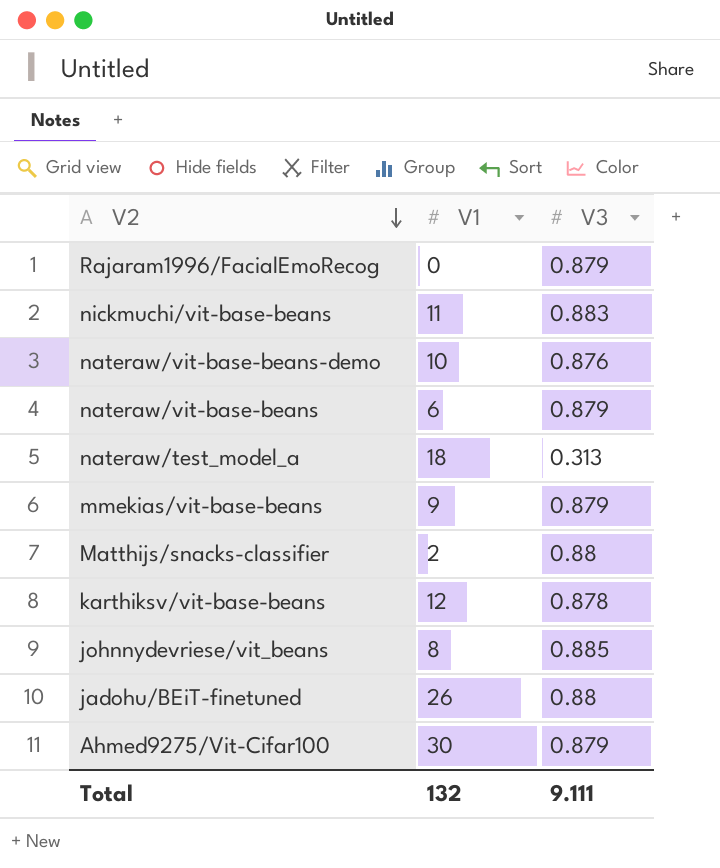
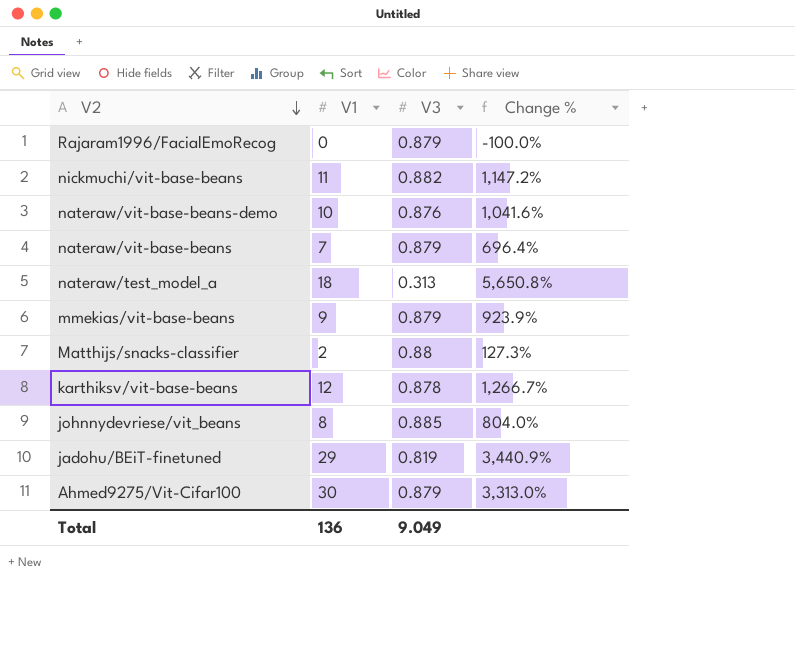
column Change % | formula: none -> ([V1] - [V3]) / [V3]
nickmuchi/vit-base-beans | V3: 0.883 -> 0.882
nateraw/vit-base-beans | V1: 6 -> 7
jadohu/BEiT-finetuned | V1: 26 -> 29
jadohu/BEiT-finetuned | V3: 0.88 -> 0.819
Total | V1: 132 -> 136
Total | V3: 9.111 -> 9.049

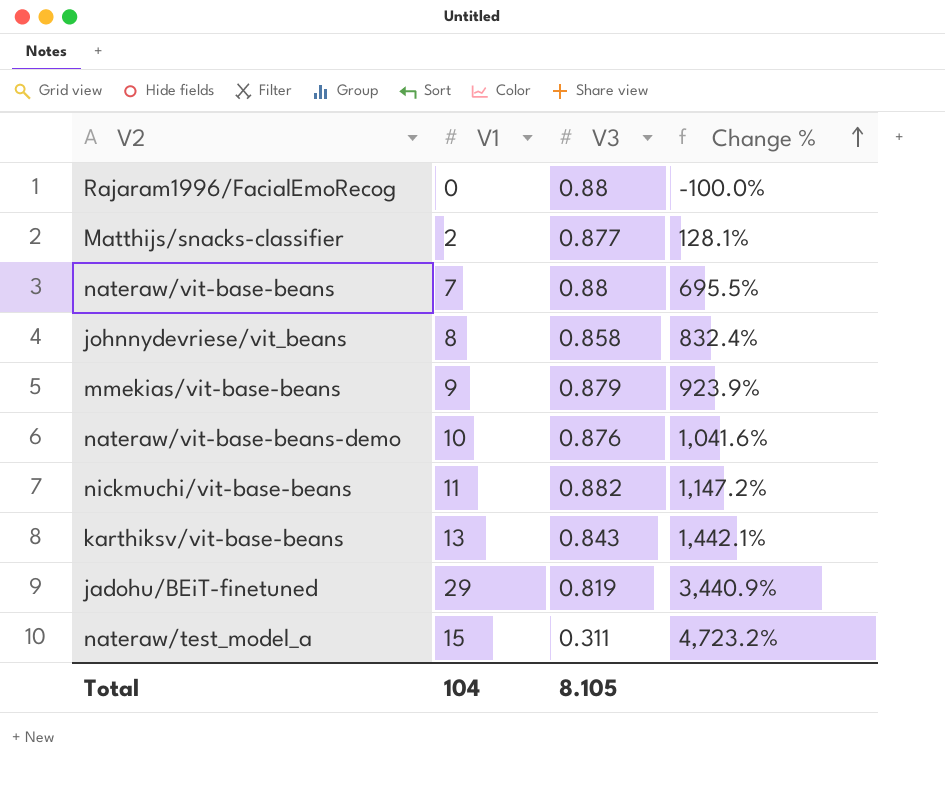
row order: V2 descending -> Change % ascending
row Ahmed9275/Vit-Cifar100: 30 | 0.879 | 3,313.0% -> none
Rajaram1996/FacialEmoRecog | V3: 0.879 -> 0.88
Matthijs/snacks-classifier | V3: 0.88 -> 0.877
Matthijs/snacks-classifier | Change %: 127.3% -> 128.1%
nateraw/vit-base-beans | V3: 0.879 -> 0.88
nateraw/vit-base-beans | Change %: 696.4% -> 695.5%
johnnydevriese/vit_beans | V3: 0.885 -> 0.858
johnnydevriese/vit_beans | Change %: 804.0% -> 832.4%
karthiksv/vit-base-beans | V1: 12 -> 13
karthiksv/vit-base-beans | V3: 0.878 -> 0.843
karthiksv/vit-base-beans | Change %: 1,266.7% -> 1,442.1%
nateraw/test_model_a | V1: 18 -> 15
nateraw/test_model_a | V3: 0.313 -> 0.311
nateraw/test_model_a | Change %: 5,650.8% -> 4,723.2%
Total | V1: 136 -> 104
Total | V3: 9.049 -> 8.105

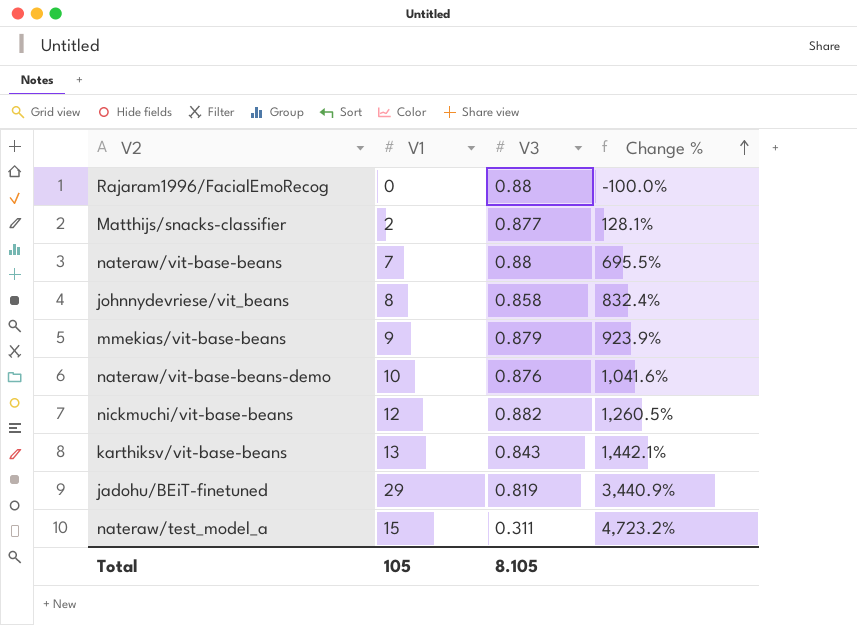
nickmuchi/vit-base-beans | V1: 11 -> 12
nickmuchi/vit-base-beans | Change %: 1,147.2% -> 1,260.5%
Total | V1: 104 -> 105

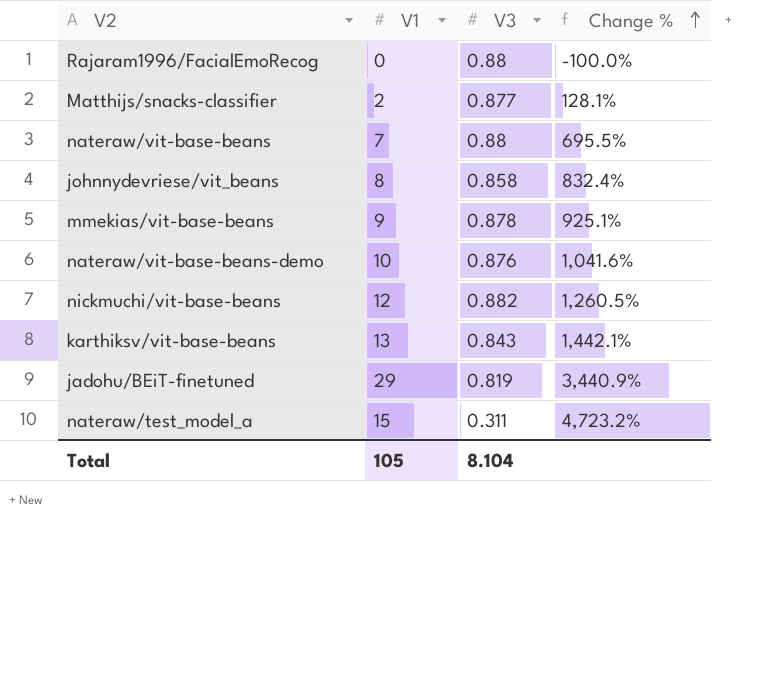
mmekias/vit-base-beans | V3: 0.879 -> 0.878
mmekias/vit-base-beans | Change %: 923.9% -> 925.1%
Total | V3: 8.105 -> 8.104

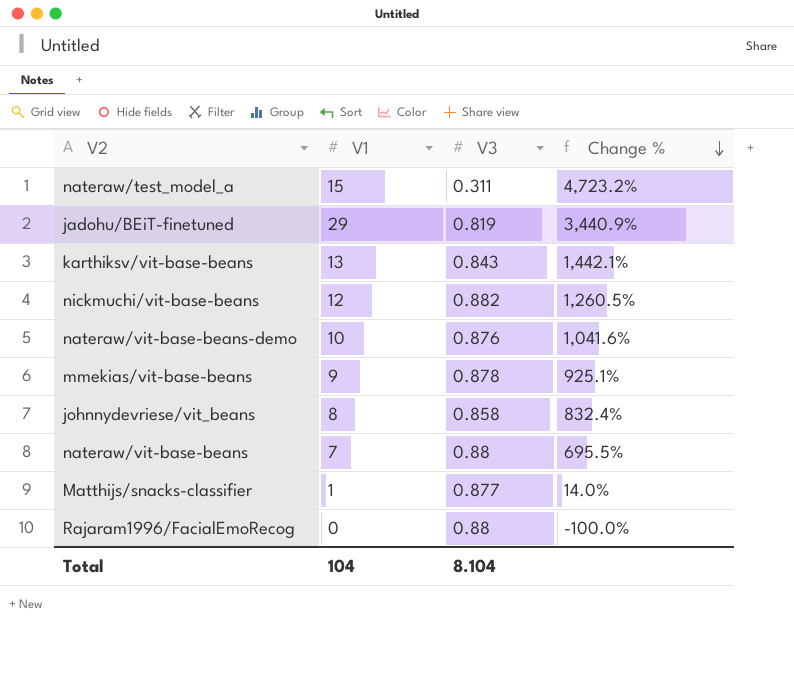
row order: Change % ascending -> Change % descending
Matthijs/snacks-classifier | V1: 2 -> 1
Matthijs/snacks-classifier | Change %: 128.1% -> 14.0%
Total | V1: 105 -> 104

